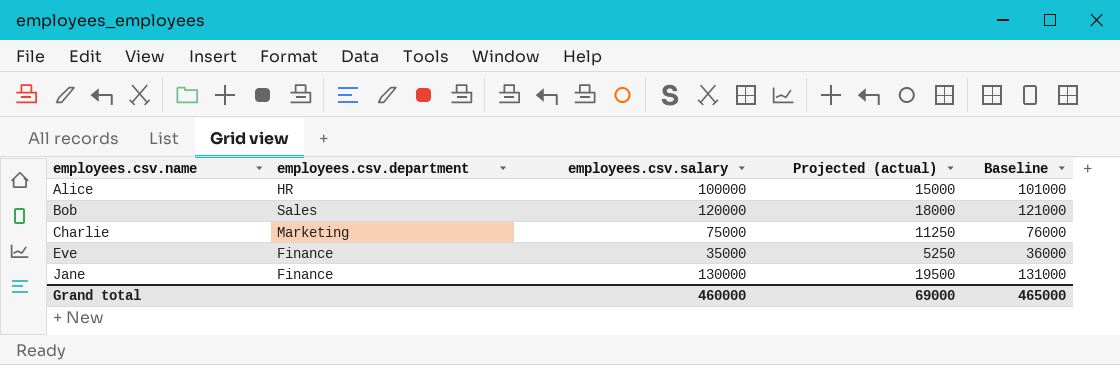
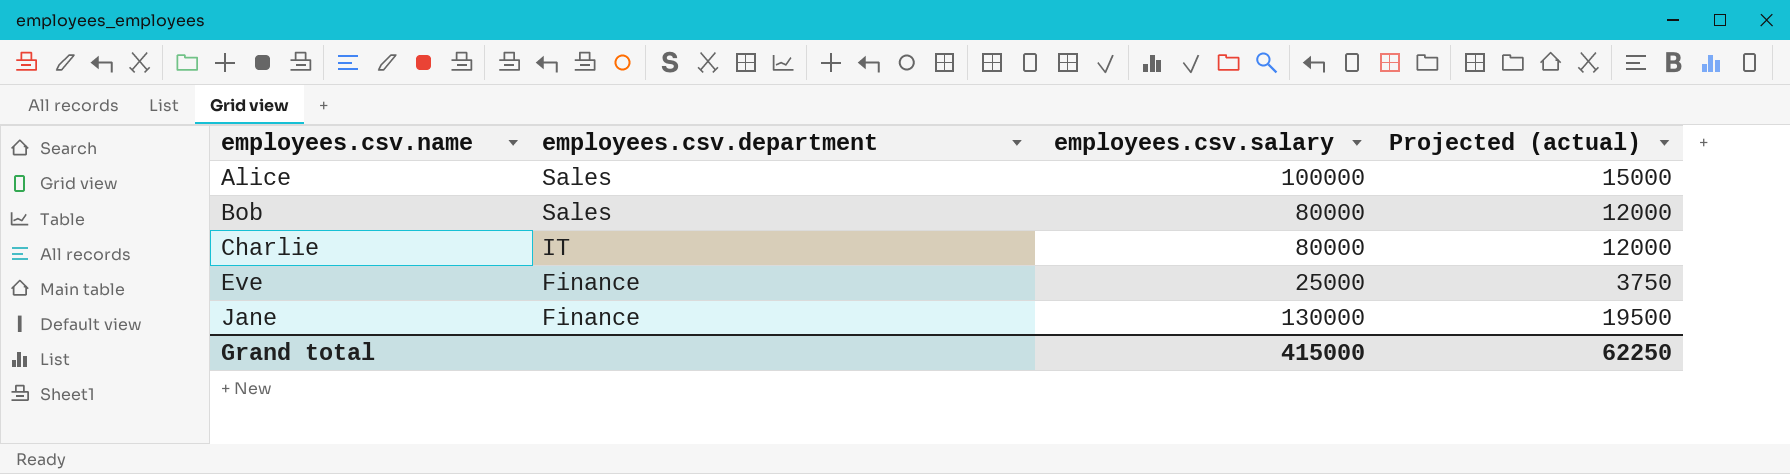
column Baseline | formula: [employees.csv.salary] + 1000 -> none
Alice | employees.csv.department: HR -> Sales
Bob | employees.csv.salary: 120000 -> 80000
Bob | Projected (actual): 18000 -> 12000
Charlie | employees.csv.department: Marketing -> IT
Charlie | employees.csv.salary: 75000 -> 80000
Charlie | Projected (actual): 11250 -> 12000
Eve | employees.csv.salary: 35000 -> 25000
Eve | Projected (actual): 5250 -> 3750
Grand total | employees.csv.salary: 460000 -> 415000
Grand total | Projected (actual): 69000 -> 62250

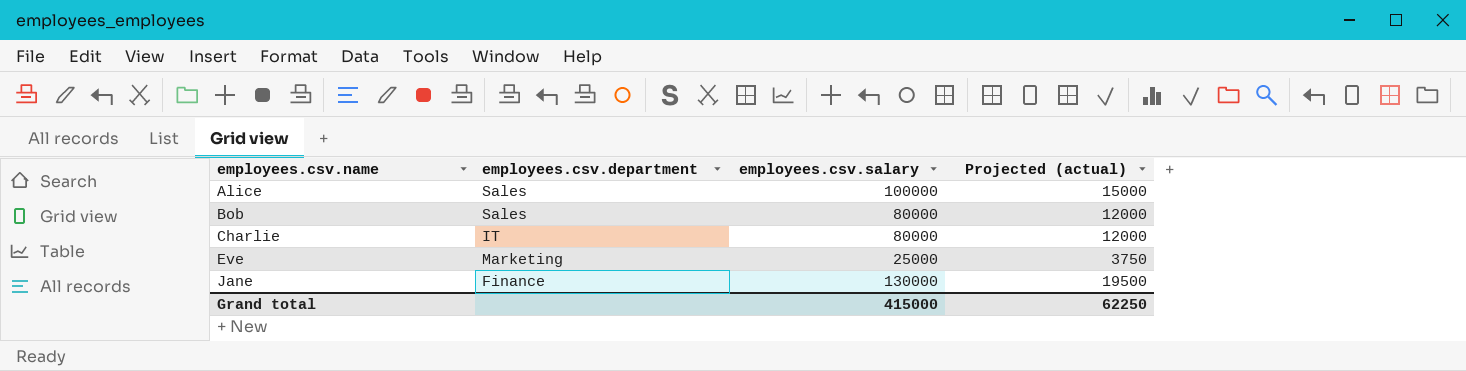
Eve | employees.csv.department: Finance -> Marketing

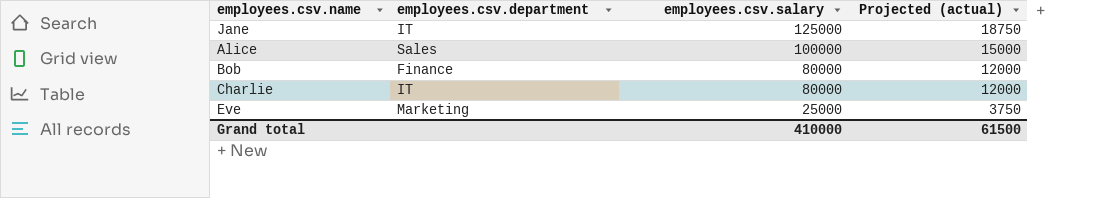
row order: employees.csv.name ascending -> employees.csv.salary descending
Jane | employees.csv.department: Finance -> IT
Jane | employees.csv.salary: 130000 -> 125000
Jane | Projected (actual): 19500 -> 18750
Bob | employees.csv.department: Sales -> Finance
Grand total | employees.csv.salary: 415000 -> 410000
Grand total | Projected (actual): 62250 -> 61500

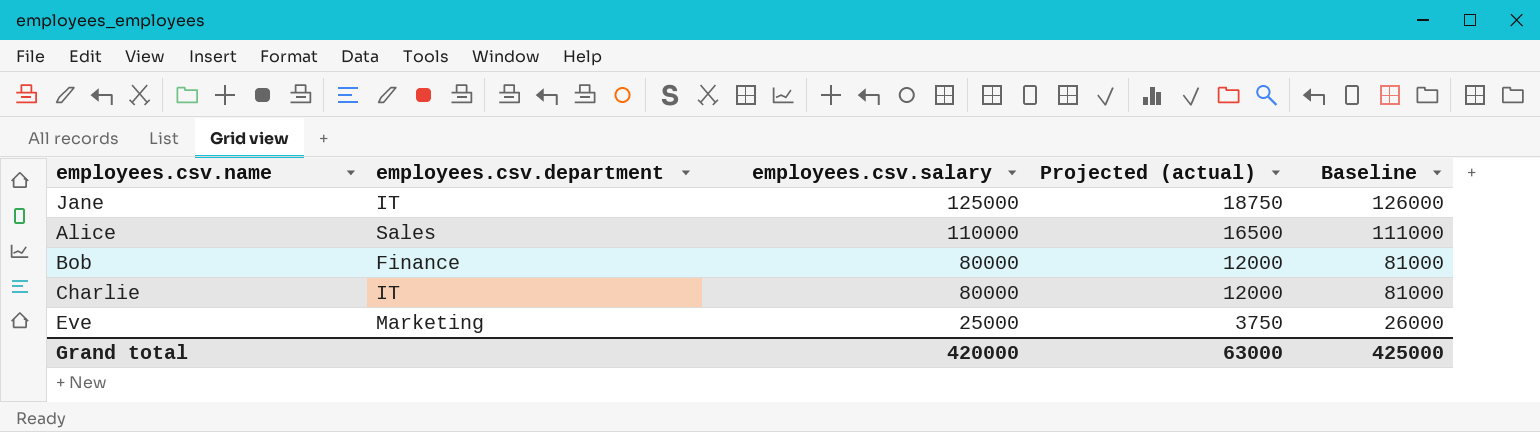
column Baseline | formula: none -> [employees.csv.salary] + 1000
Alice | employees.csv.salary: 100000 -> 110000
Alice | Projected (actual): 15000 -> 16500
Grand total | employees.csv.salary: 410000 -> 420000
Grand total | Projected (actual): 61500 -> 63000

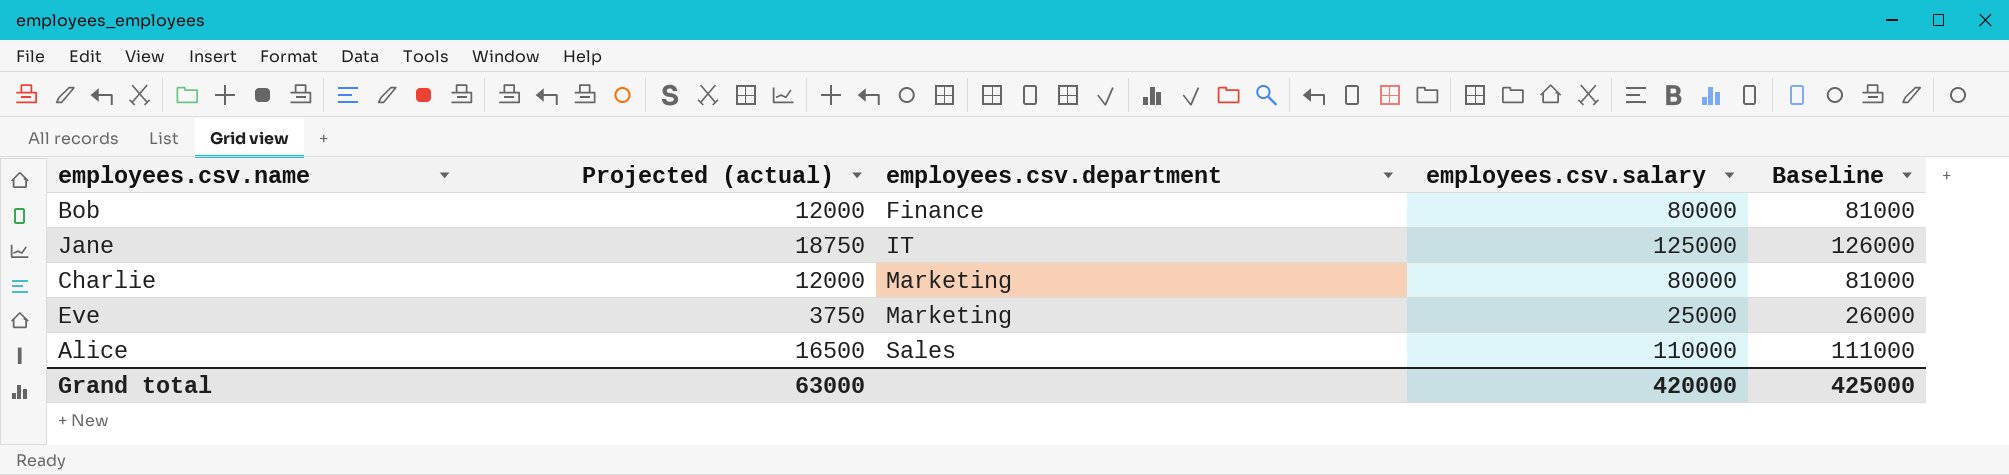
row order: employees.csv.salary descending -> employees.csv.department ascending
column Projected (actual) | position: 4 -> 2
Charlie | employees.csv.department: IT -> Marketing

